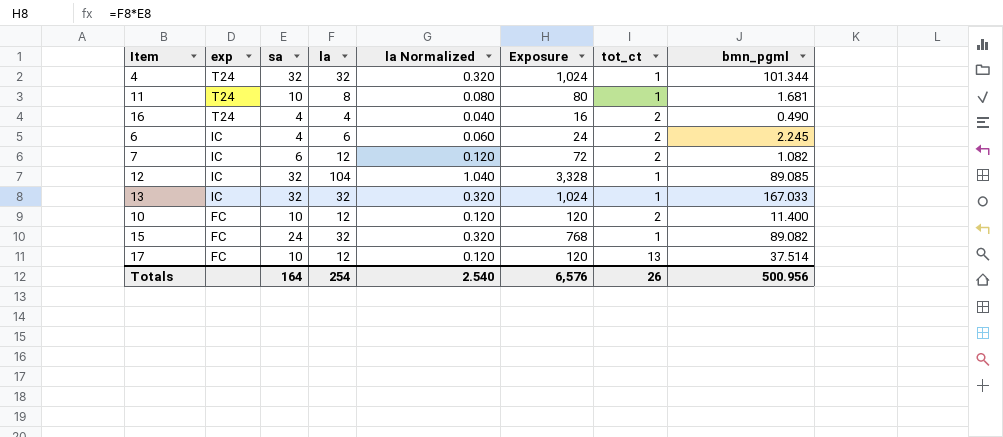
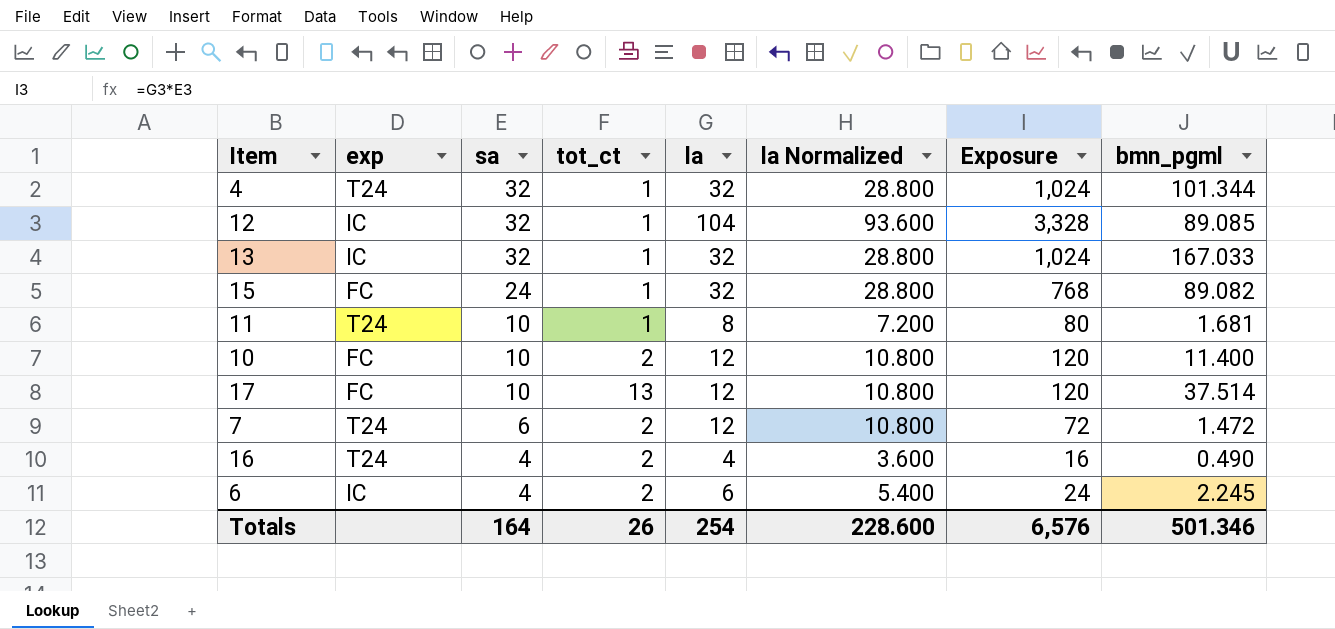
row order: exp descending -> sa descending
column tot_ct | position: 7 -> 4
column la Normalized | formula: [la] * 0.01 -> [la] * 0.9
7 | exp: IC -> T24
7 | bmn_pgml: 1.082 -> 1.472
Totals | la Normalized: 2.540 -> 228.600
Totals | bmn_pgml: 500.956 -> 501.346

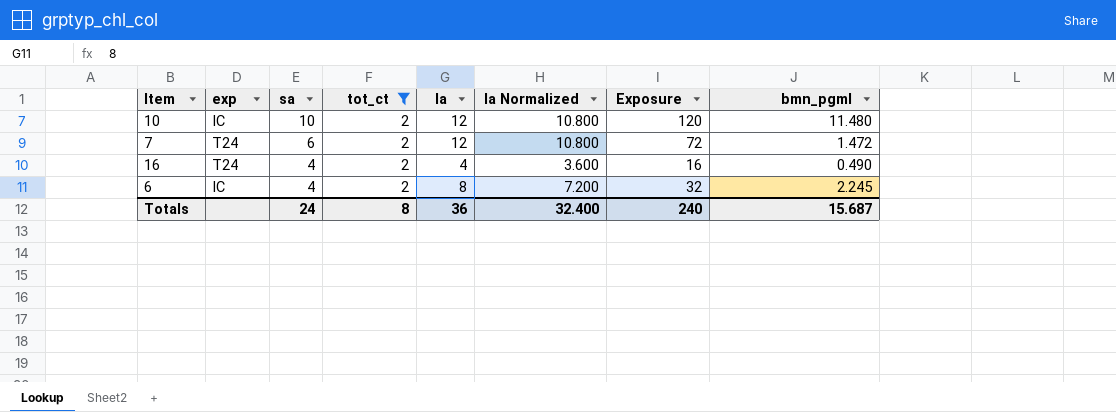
filter: none -> tot_ct = 2
10 | exp: FC -> IC
10 | bmn_pgml: 11.400 -> 11.480
6 | la: 6 -> 8
6 | la Normalized: 5.400 -> 7.200
6 | Exposure: 24 -> 32
Totals | sa: 164 -> 24
Totals | tot_ct: 26 -> 8
Totals | la: 254 -> 36
Totals | la Normalized: 228.600 -> 32.400
Totals | Exposure: 6,576 -> 240
Totals | bmn_pgml: 501.346 -> 15.687

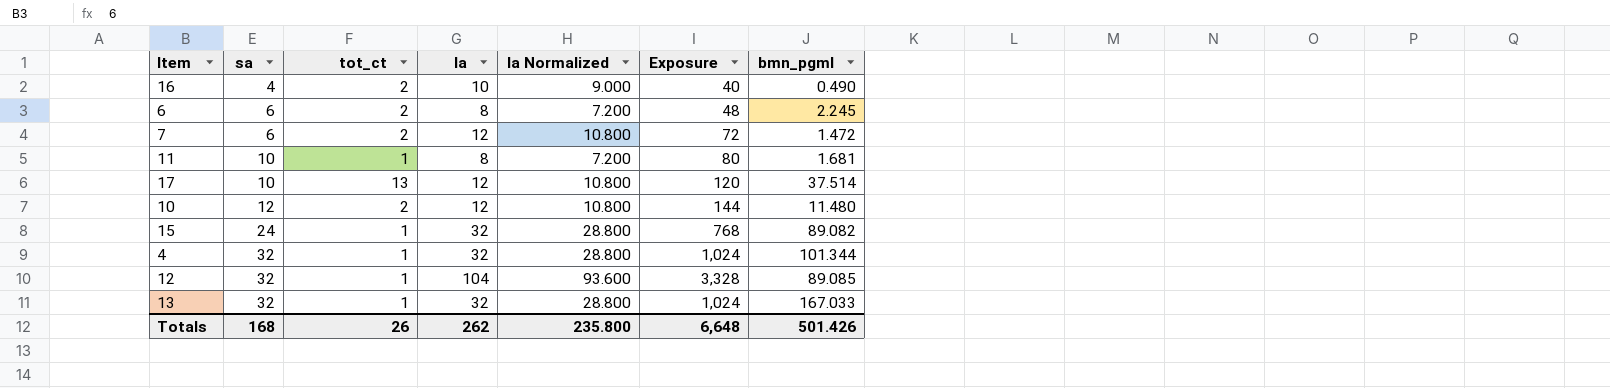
filter: tot_ct = 2 -> none
row order: sa descending -> sa ascending
column exp | position: 2 -> none
16 | la: 4 -> 10
16 | la Normalized: 3.600 -> 9.000
16 | Exposure: 16 -> 40
6 | sa: 4 -> 6
6 | Exposure: 32 -> 48
10 | sa: 10 -> 12
10 | Exposure: 120 -> 144
Totals | sa: 24 -> 168
Totals | tot_ct: 8 -> 26
Totals | la: 36 -> 262
Totals | la Normalized: 32.400 -> 235.800
Totals | Exposure: 240 -> 6,648
Totals | bmn_pgml: 15.687 -> 501.426

